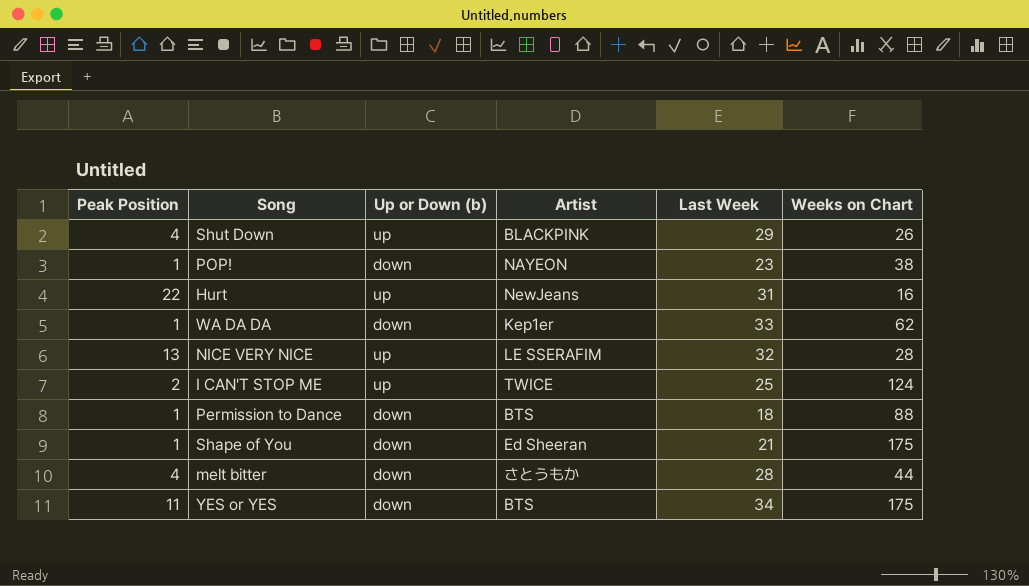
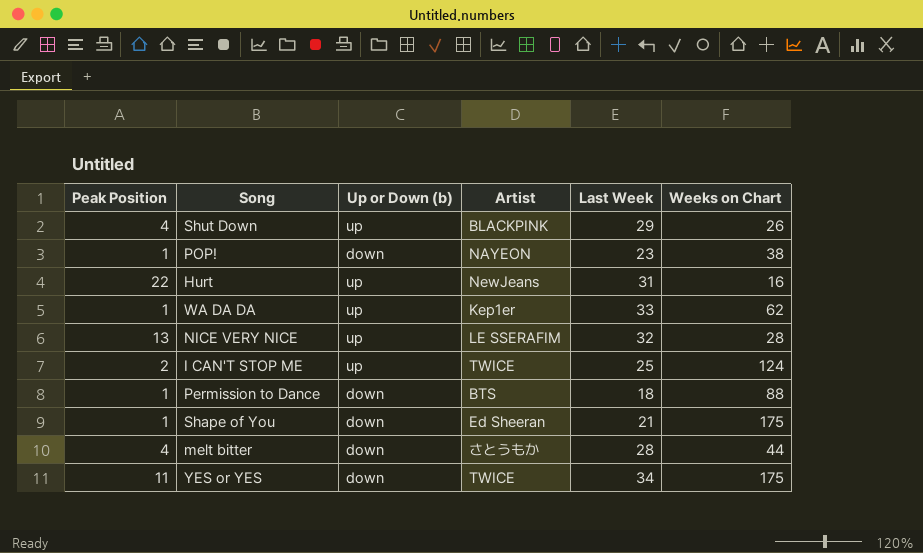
WA DA DA | Up or Down (b): down -> up
YES or YES | Artist: BTS -> TWICE

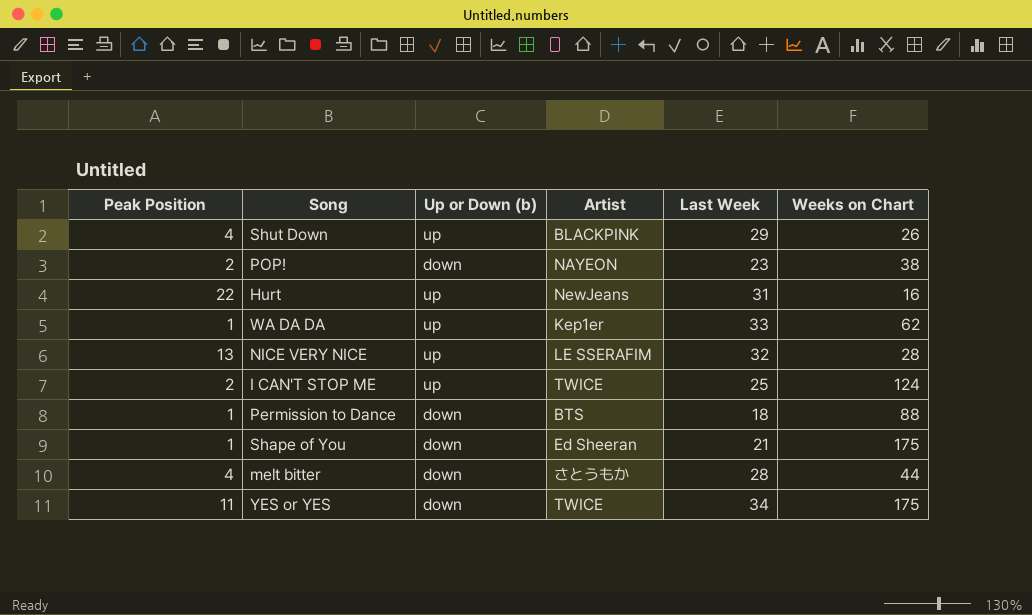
POP! | Peak Position: 1 -> 2

